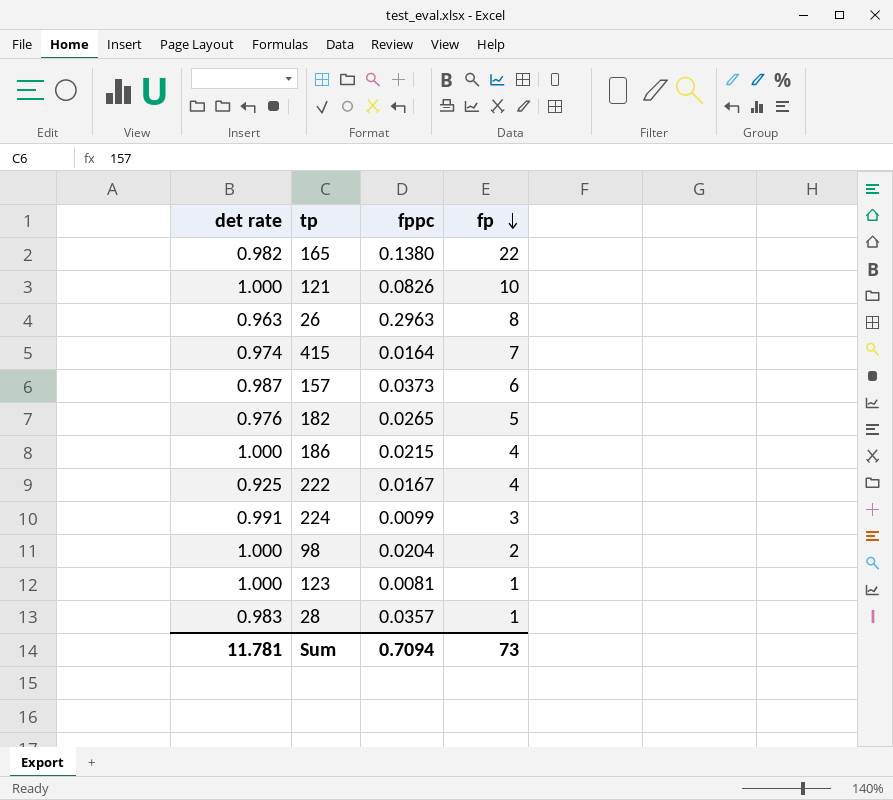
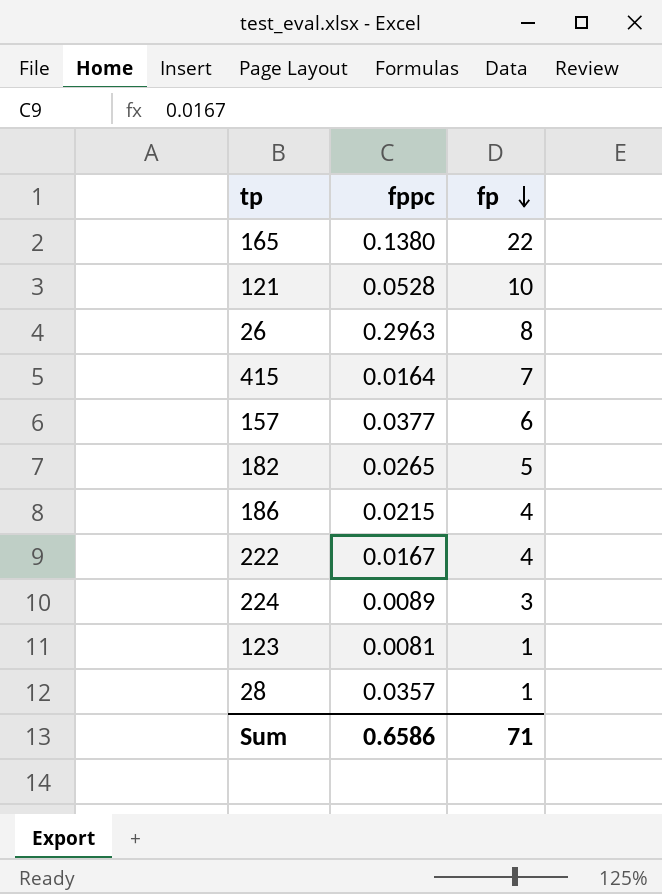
column det rate | position: 1 -> none
row 98: 1.000 | 0.0204 | 2 -> none
121 | fppc: 0.0826 -> 0.0528
157 | fppc: 0.0373 -> 0.0377
224 | fppc: 0.0099 -> 0.0089
Sum | fppc: 0.7094 -> 0.6586
Sum | fp: 73 -> 71

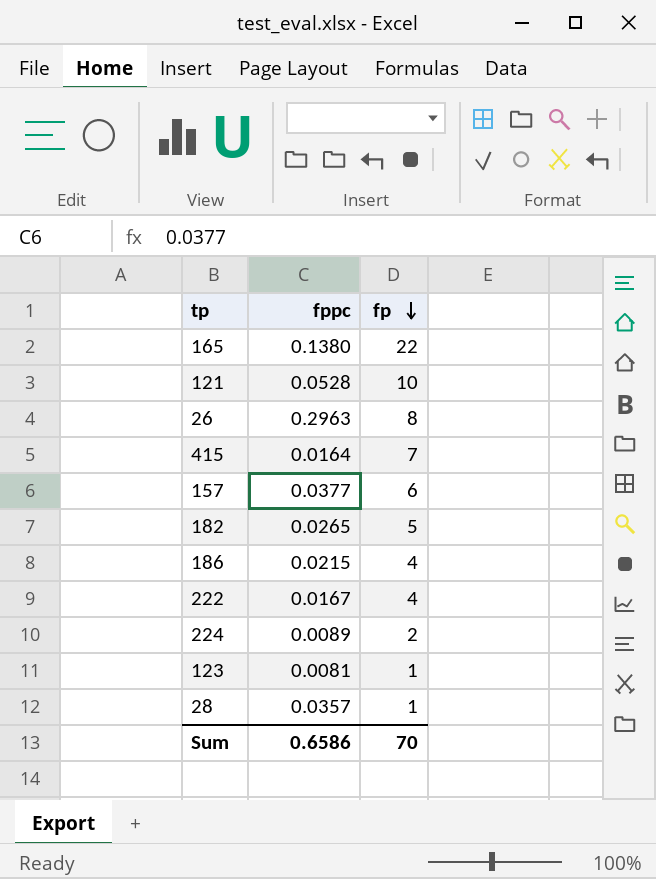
224 | fp: 3 -> 2
Sum | fp: 71 -> 70

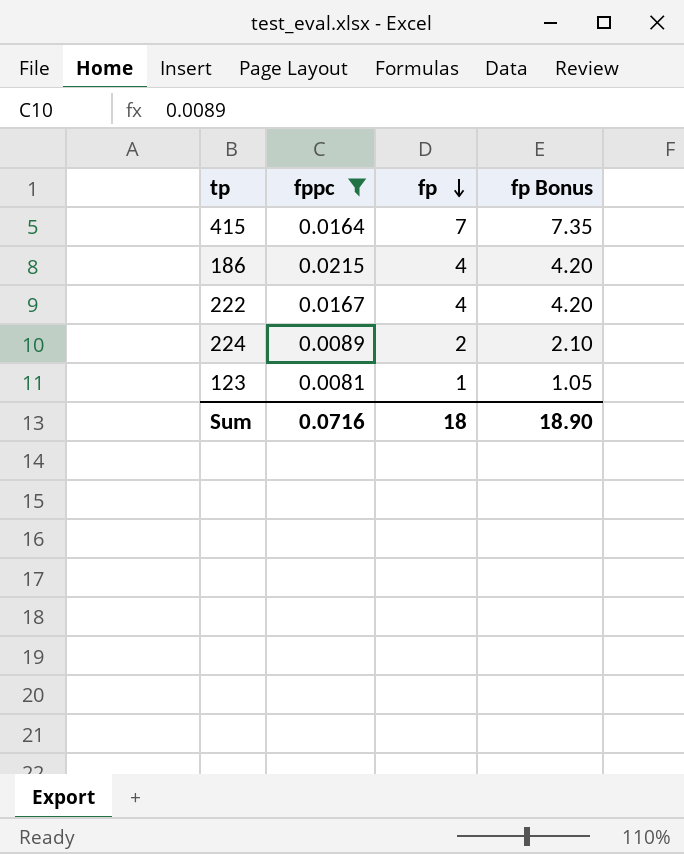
filter: none -> fppc <= 0.0215
column fp Bonus | formula: none -> [fp] * 1.05
Sum | fppc: 0.6586 -> 0.0716
Sum | fp: 70 -> 18

